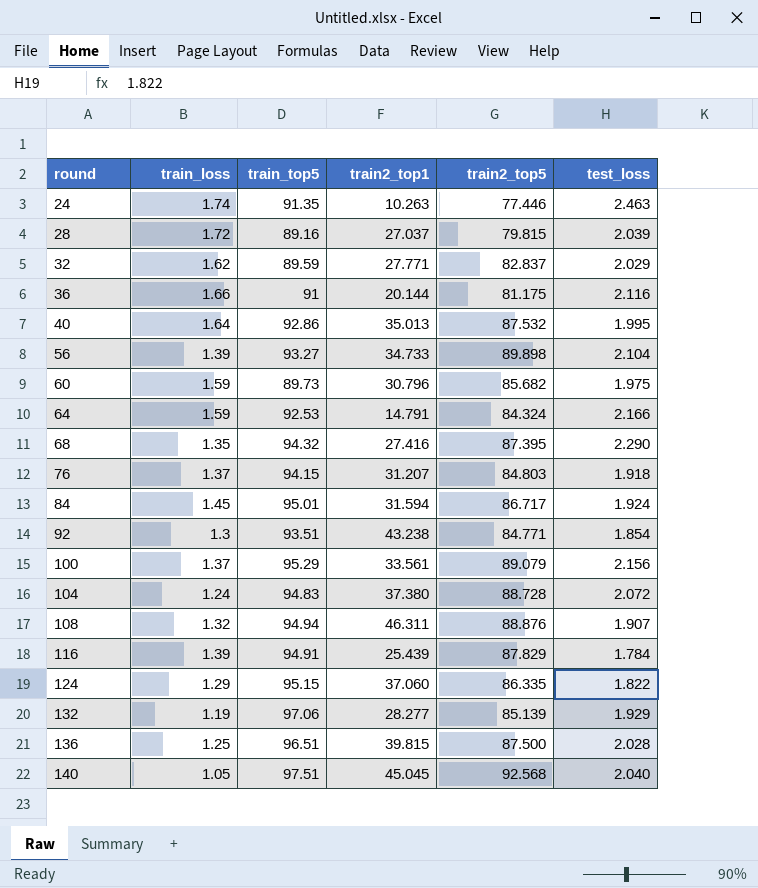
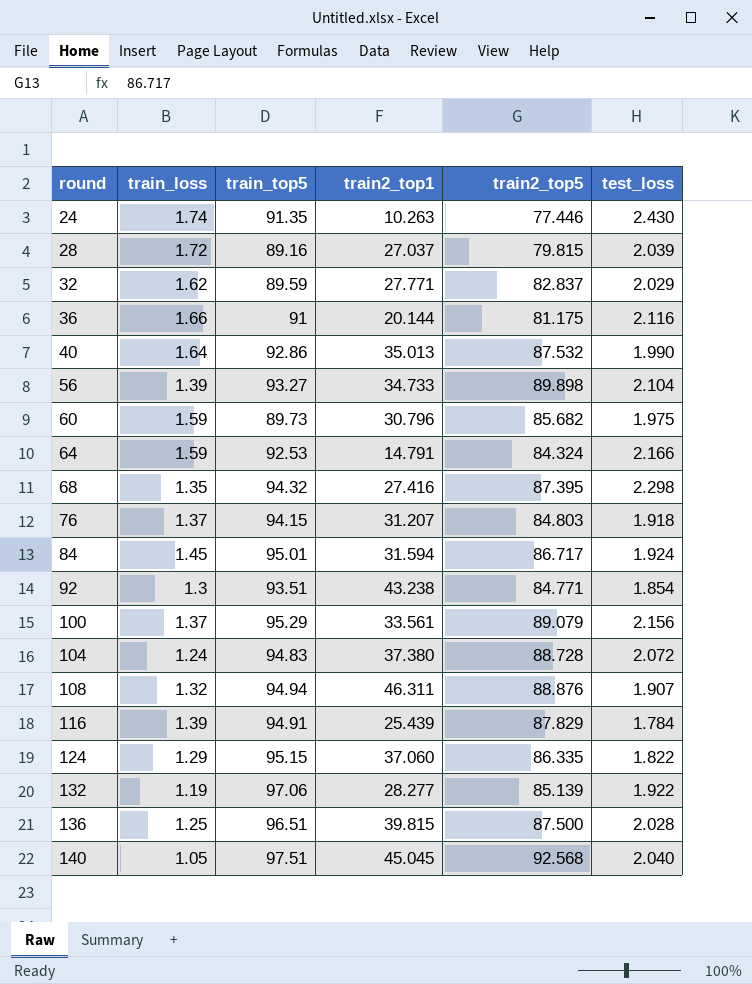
24 | test_loss: 2.463 -> 2.430
40 | test_loss: 1.995 -> 1.990
68 | test_loss: 2.290 -> 2.298
132 | test_loss: 1.929 -> 1.922

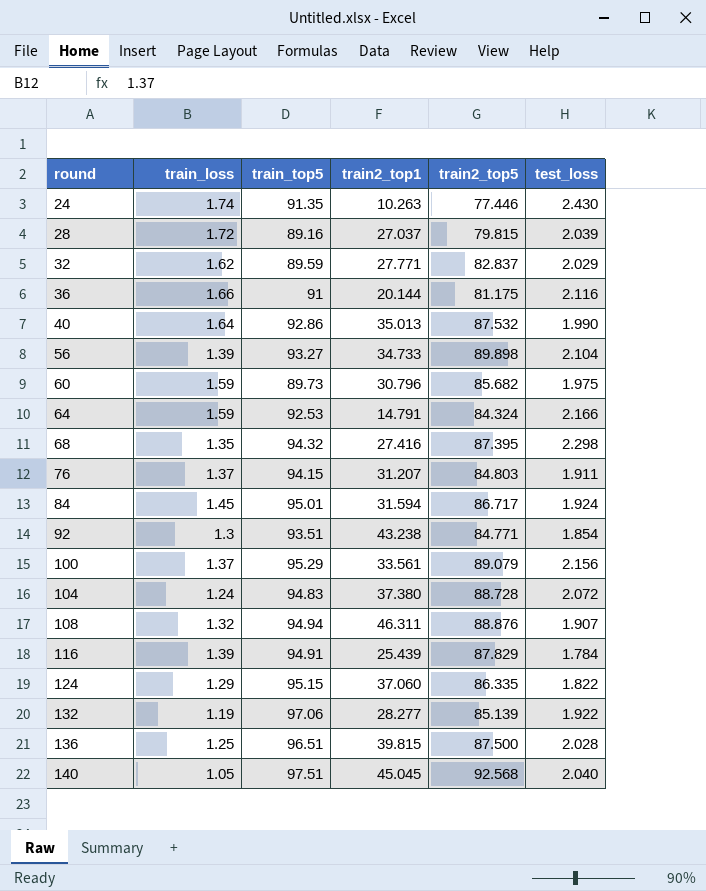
76 | test_loss: 1.918 -> 1.911

